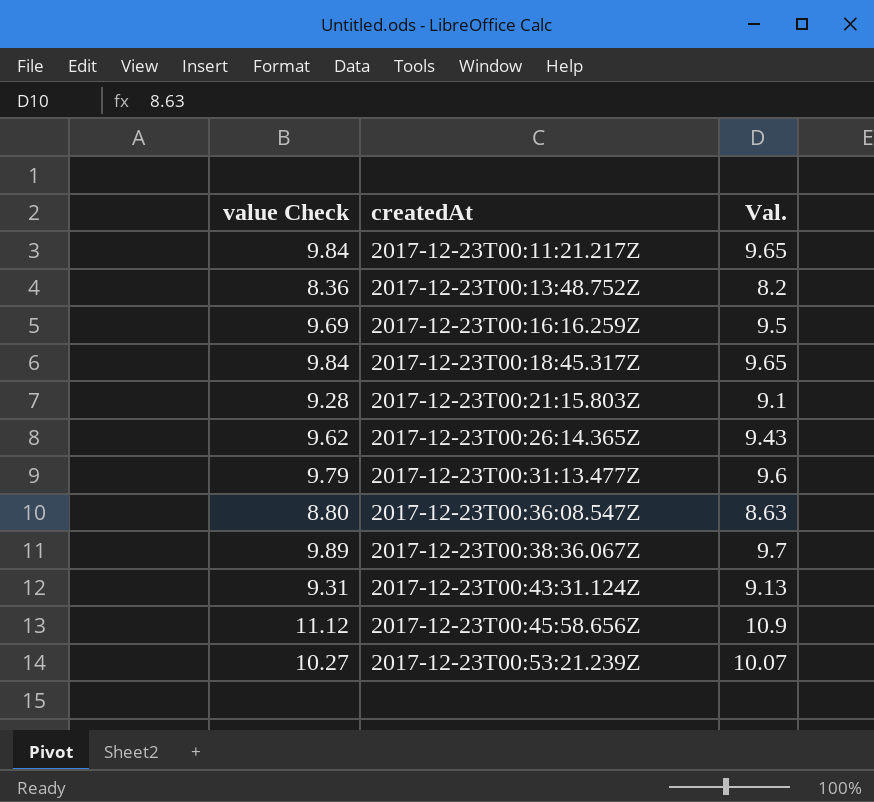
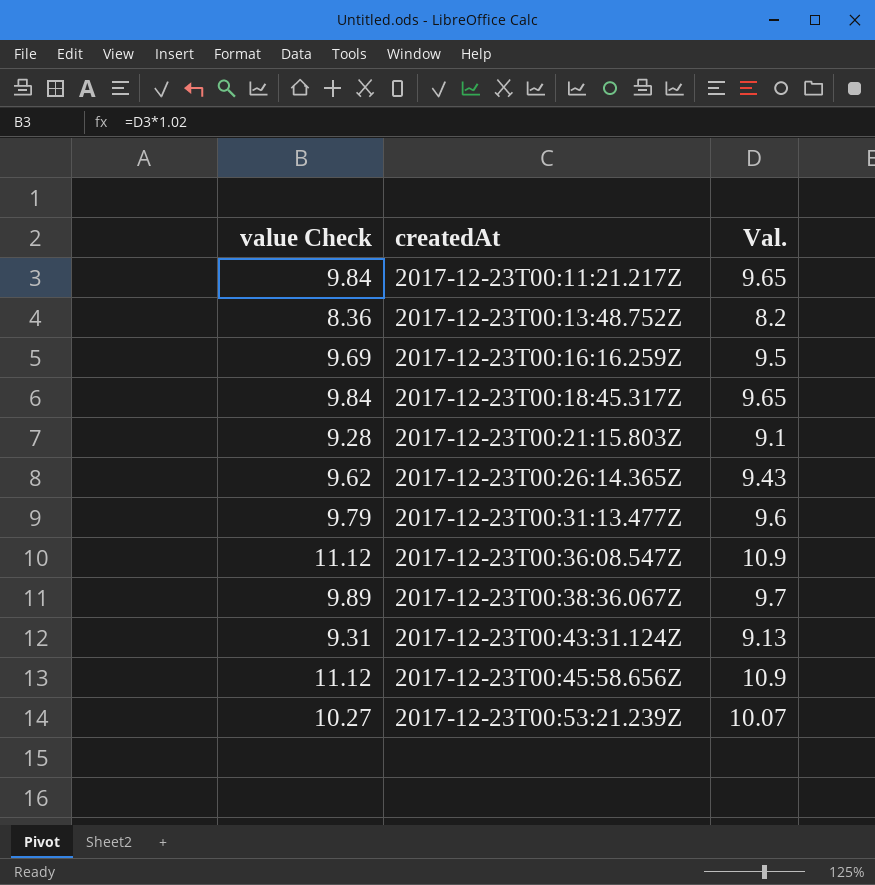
2017-12-23T00:36:08.547Z | value Check: 8.80 -> 11.12
2017-12-23T00:36:08.547Z | Val.: 8.63 -> 10.9

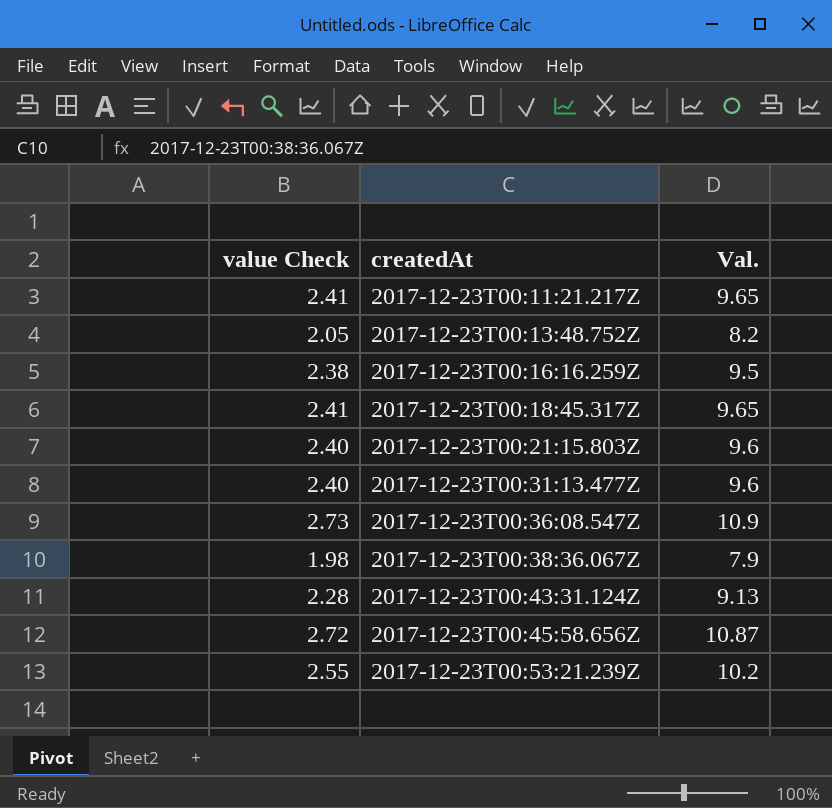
column value Check | formula: [Val.] * 1.02 -> [Val.] * 0.25
row 2017-12-23T00:26:14.365Z: 9.62 | 9.43 -> none
2017-12-23T00:21:15.803Z | Val.: 9.1 -> 9.6
2017-12-23T00:38:36.067Z | Val.: 9.7 -> 7.9
2017-12-23T00:45:58.656Z | Val.: 10.9 -> 10.87
2017-12-23T00:53:21.239Z | Val.: 10.07 -> 10.2

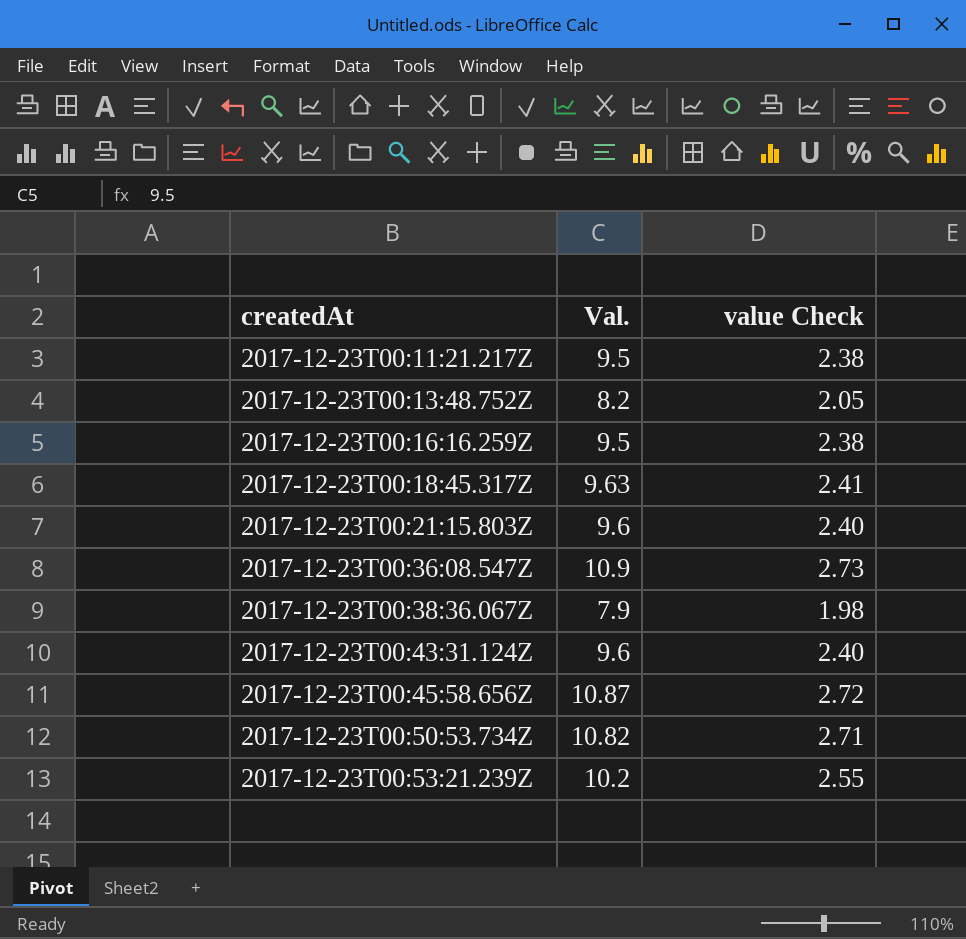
column value Check | position: 1 -> 3
row 2017-12-23T00:31:13.477Z: 2.40 | 9.6 -> none
2017-12-23T00:11:21.217Z | Val.: 9.65 -> 9.5
2017-12-23T00:11:21.217Z | value Check: 2.41 -> 2.38
2017-12-23T00:18:45.317Z | Val.: 9.65 -> 9.63
2017-12-23T00:43:31.124Z | Val.: 9.13 -> 9.6
2017-12-23T00:43:31.124Z | value Check: 2.28 -> 2.40
row 2017-12-23T00:50:53.734Z: none -> 10.82 | 2.71

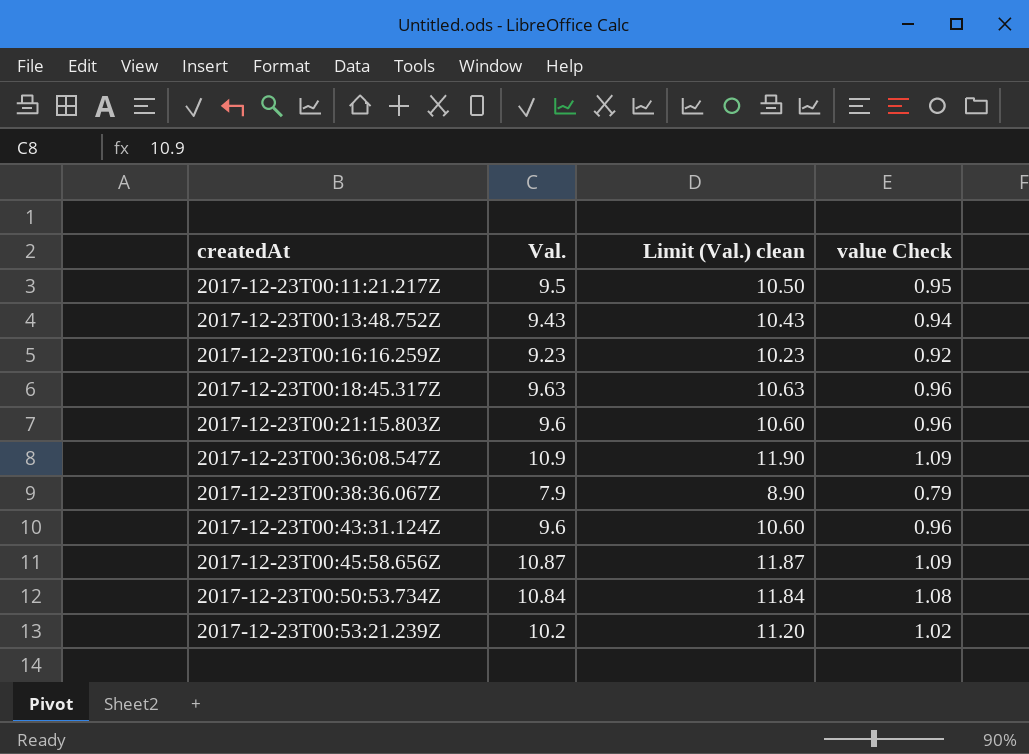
column Limit (Val.) clean | formula: none -> [Val.] + 1
column value Check | formula: [Val.] * 0.25 -> [Val.] * 0.1
2017-12-23T00:13:48.752Z | Val.: 8.2 -> 9.43
2017-12-23T00:16:16.259Z | Val.: 9.5 -> 9.23
2017-12-23T00:50:53.734Z | Val.: 10.82 -> 10.84

